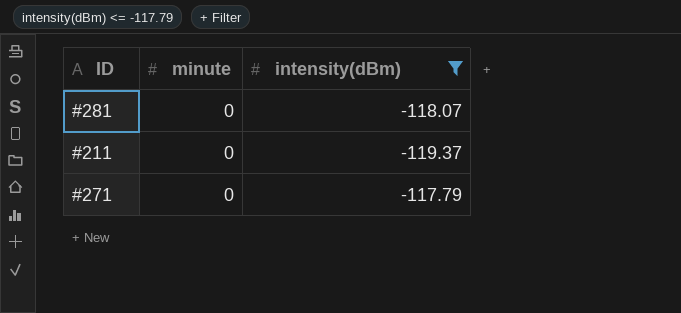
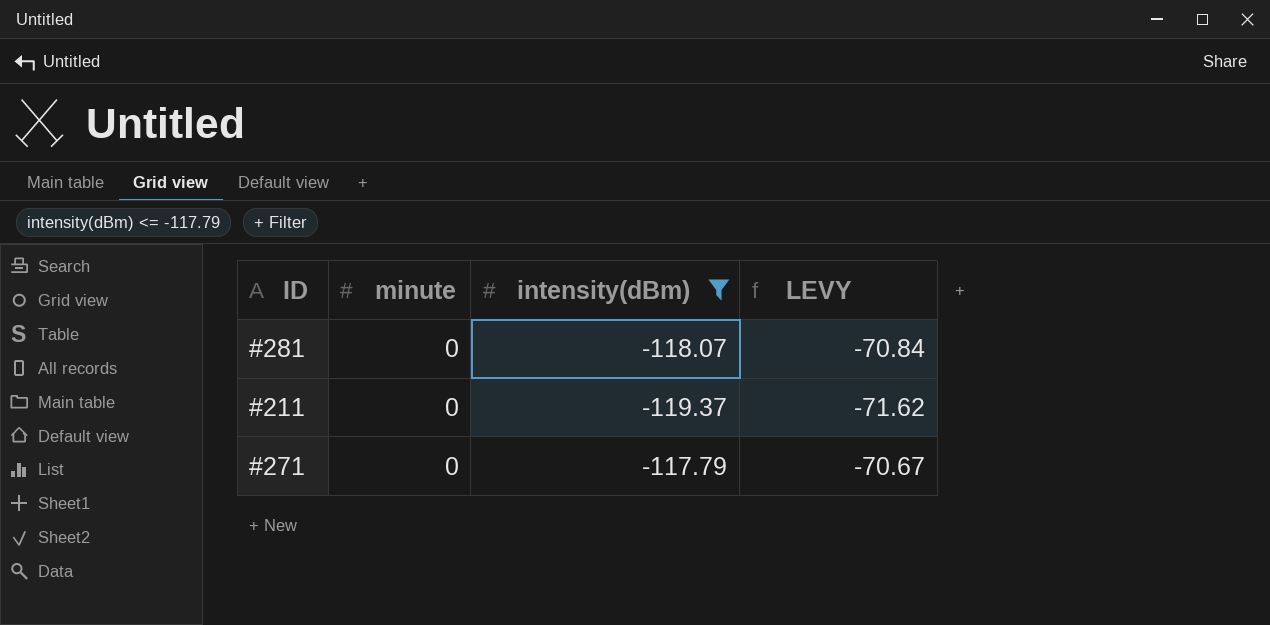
column LEVY | formula: none -> [intensity(dBm)] * 0.6

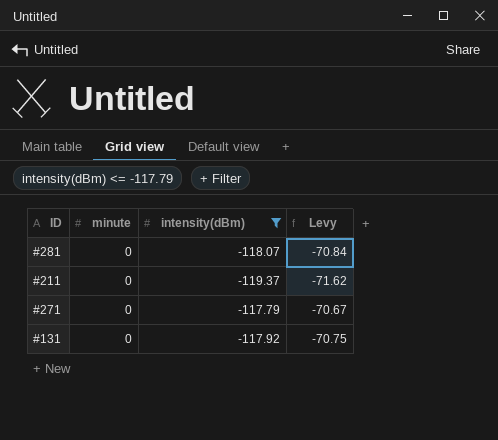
column name: LEVY -> Levy
row #131: none -> 0 | -117.92 | -70.75

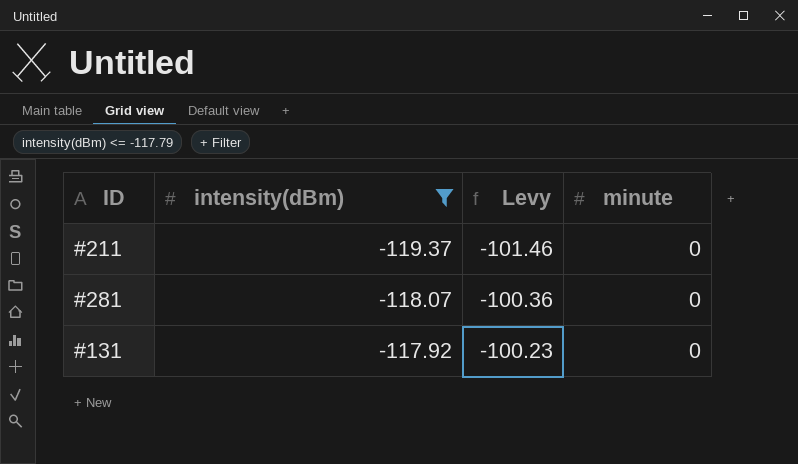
row order: none -> intensity(dBm) ascending
column Levy | formula: [intensity(dBm)] * 0.6 -> [intensity(dBm)] * 0.85
column minute | position: 2 -> 4
row #271: 0 | -117.79 | -70.67 -> none

